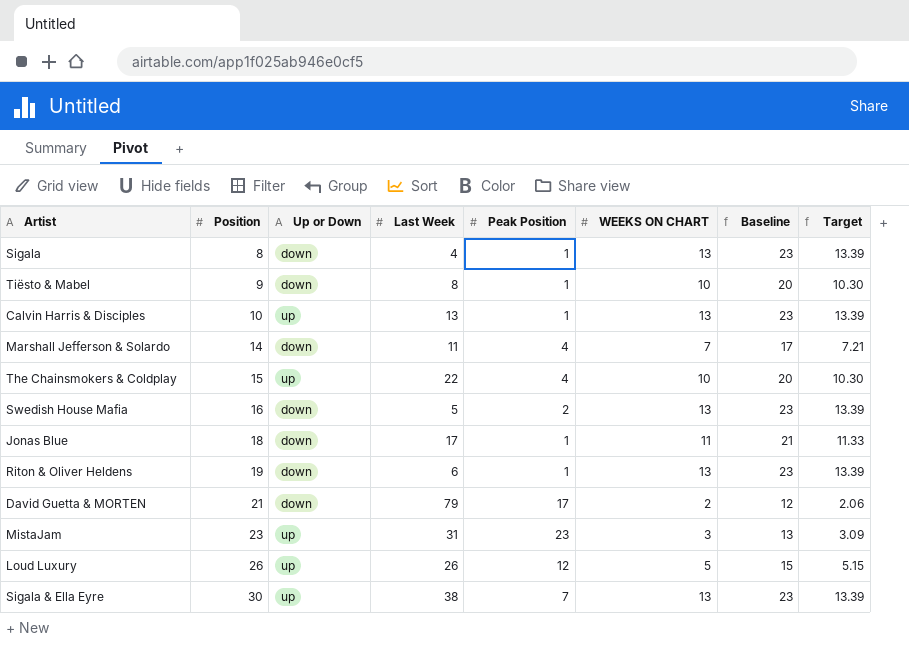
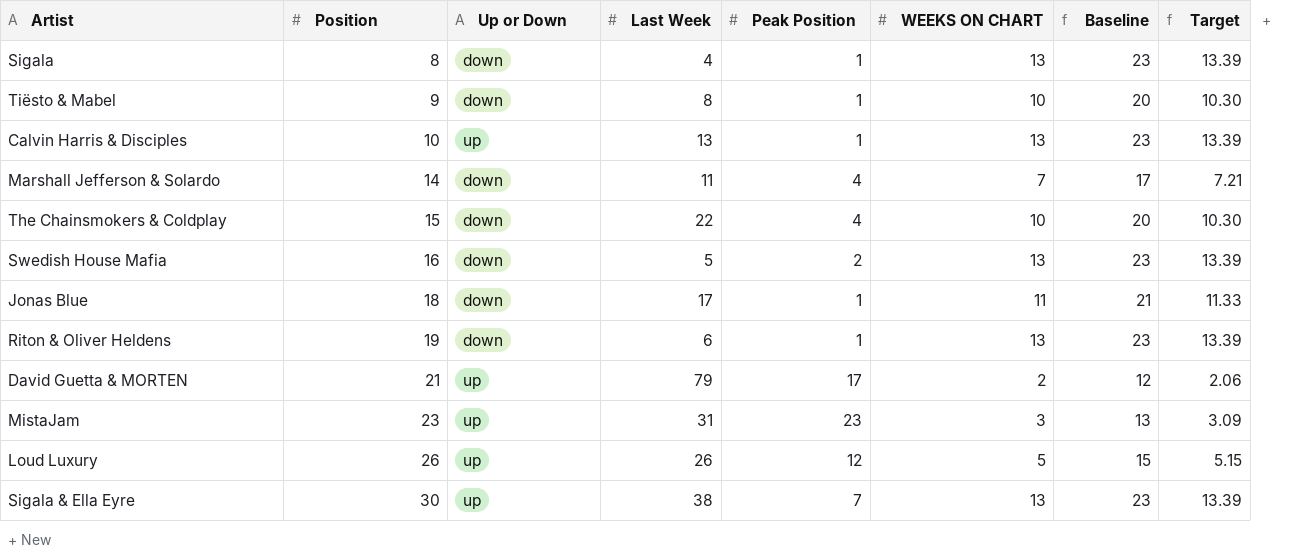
The Chainsmokers & Coldplay | Up or Down: up -> down
David Guetta & MORTEN | Up or Down: down -> up

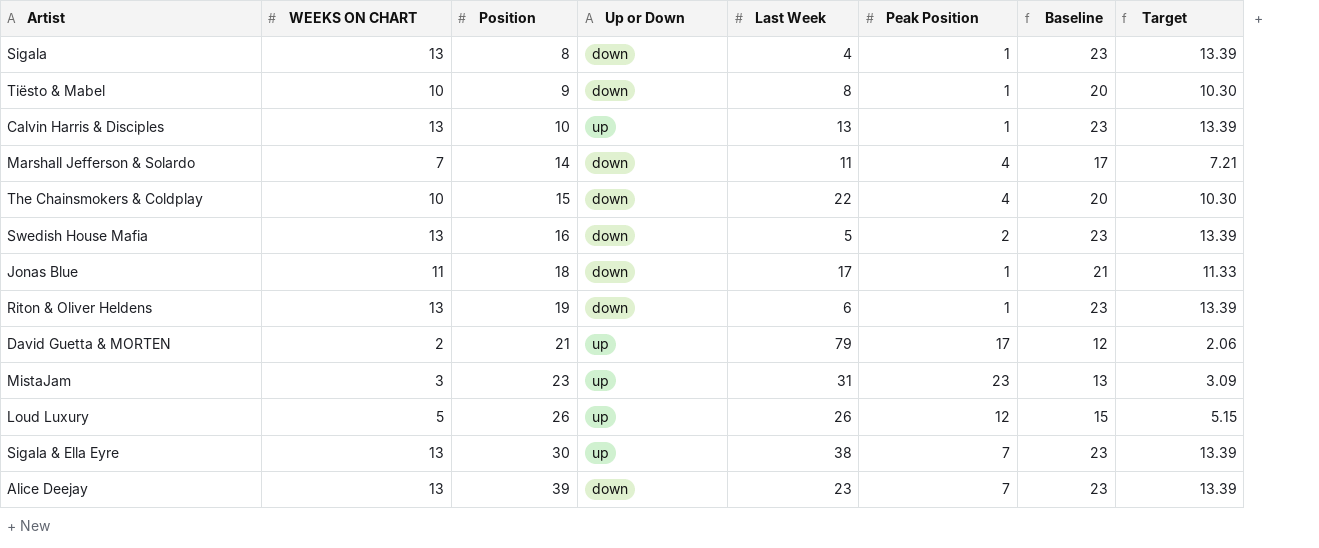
column WEEKS ON CHART | position: 6 -> 2
row Alice Deejay: none -> 13 | 39 | down | 23 | 7 | 23 | 13.39

